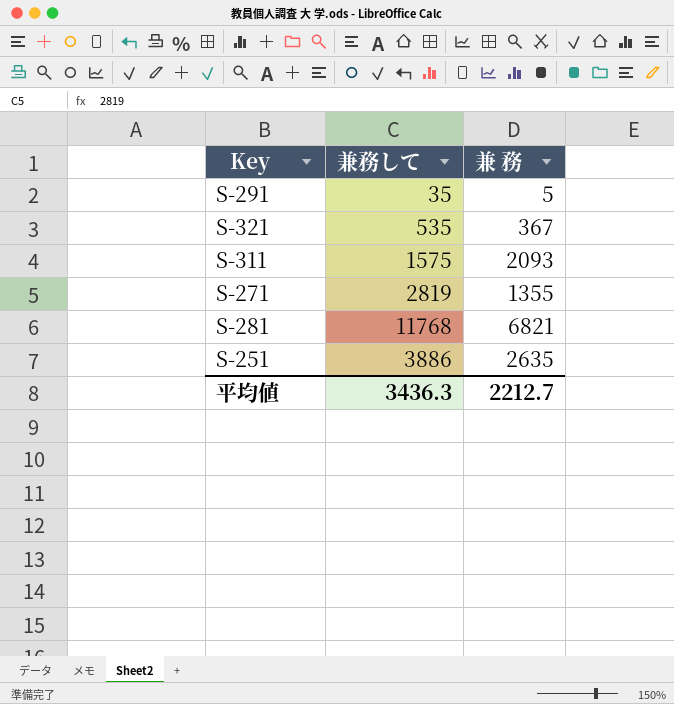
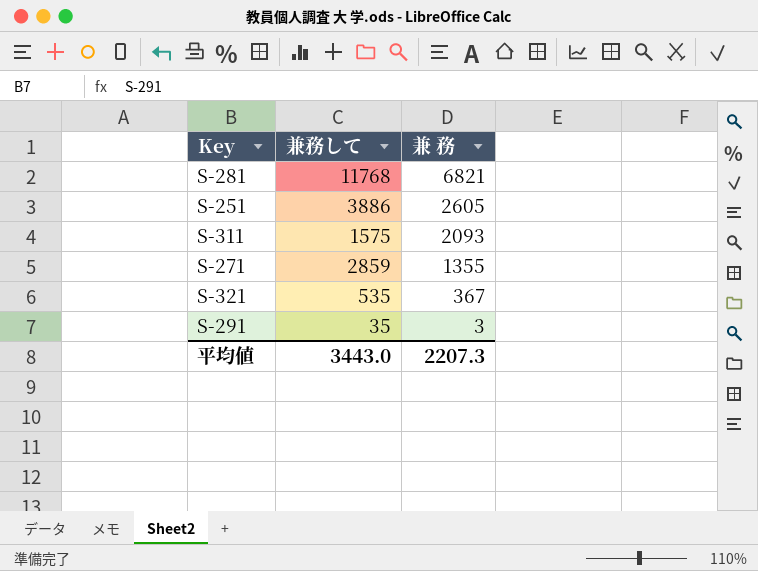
row order: none -> 兼 務 descending
S-251 | 兼 務: 2635 -> 2605
S-271 | 兼務して: 2819 -> 2859
S-291 | 兼 務: 5 -> 3
平均値 | 兼務して: 3436.3 -> 3443.0
平均値 | 兼 務: 2212.7 -> 2207.3

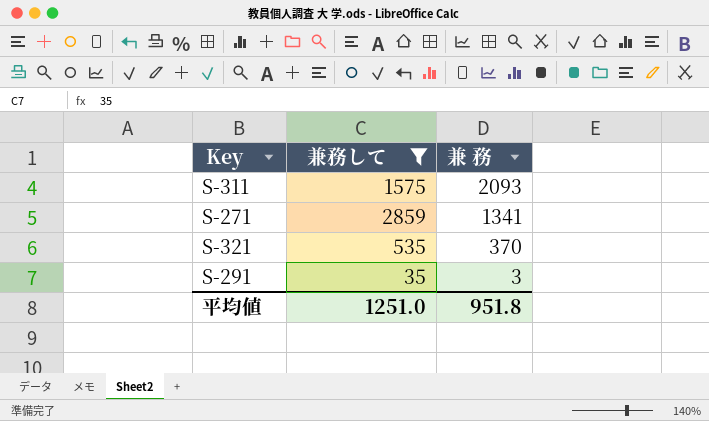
filter: none -> 兼務して <= 2859
S-271 | 兼 務: 1355 -> 1341
S-321 | 兼 務: 367 -> 370
平均値 | 兼務して: 3443.0 -> 1251.0
平均値 | 兼 務: 2207.3 -> 951.8

